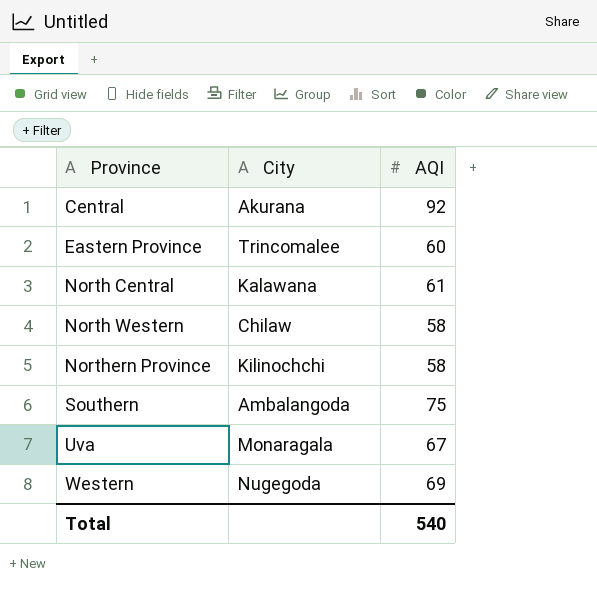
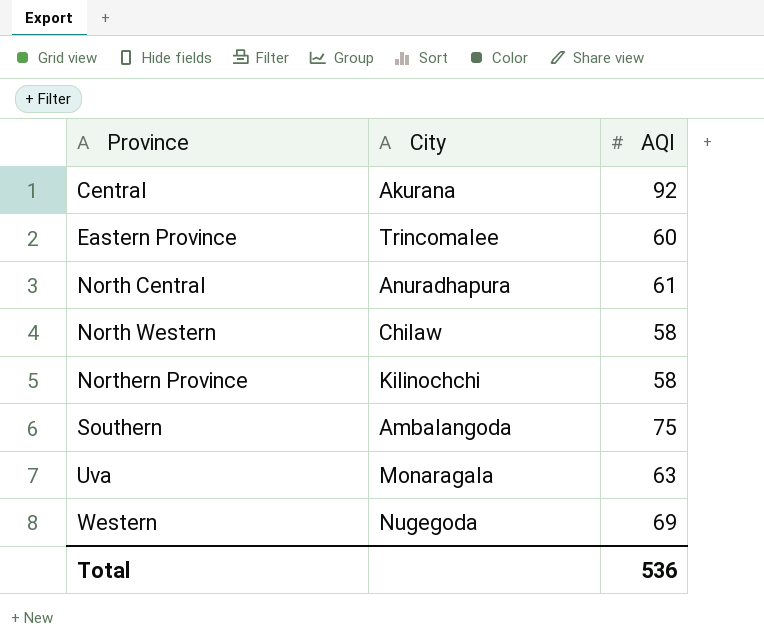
North Central | City: Kalawana -> Anuradhapura
Uva | AQI: 67 -> 63
Total | AQI: 540 -> 536

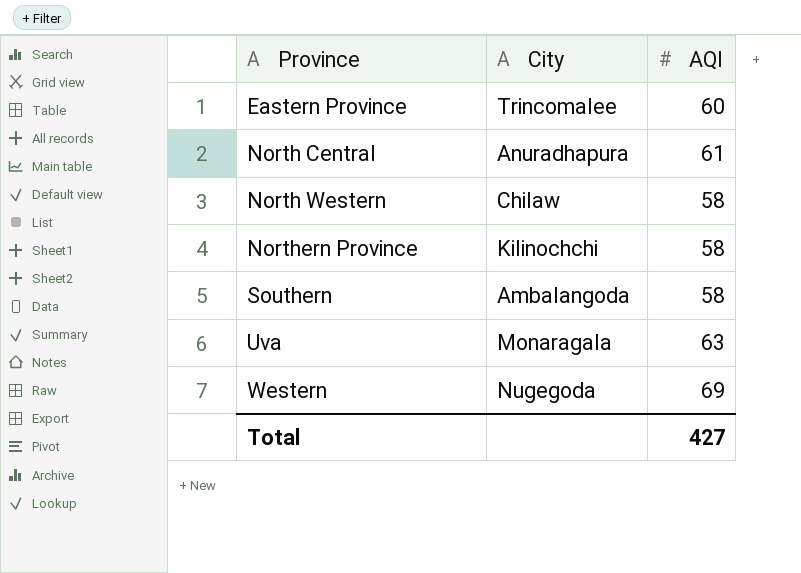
row Central: Akurana | 92 -> none
Southern | AQI: 75 -> 58
Total | AQI: 536 -> 427

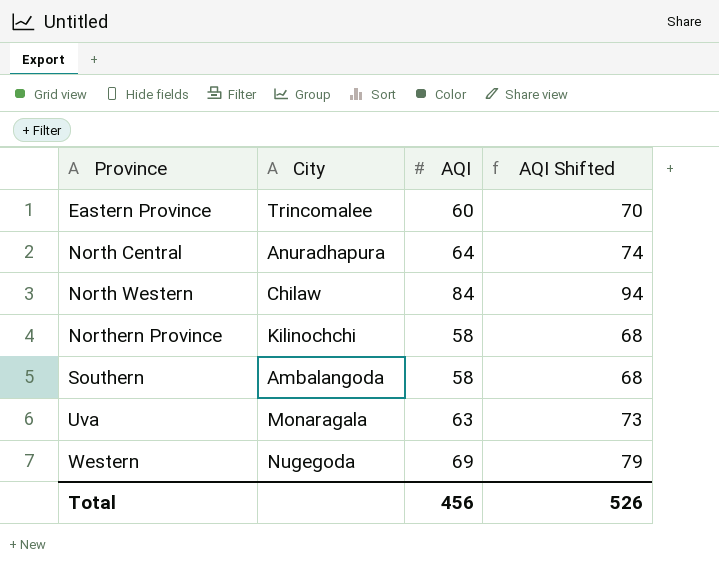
column AQI Shifted | formula: none -> [AQI] + 10
North Central | AQI: 61 -> 64
North Western | AQI: 58 -> 84
Total | AQI: 427 -> 456

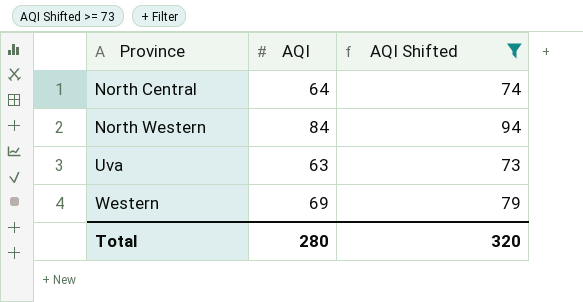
filter: none -> AQI Shifted >= 73
column City | position: 2 -> none
Total | AQI: 456 -> 280
Total | AQI Shifted: 526 -> 320

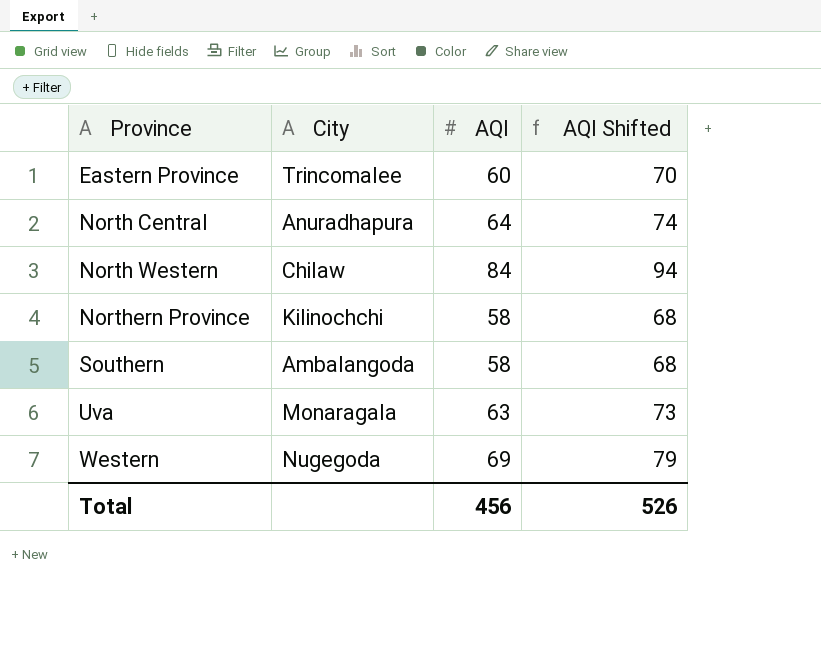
filter: AQI Shifted >= 73 -> none
column City | position: none -> 2
Total | AQI: 280 -> 456
Total | AQI Shifted: 320 -> 526

